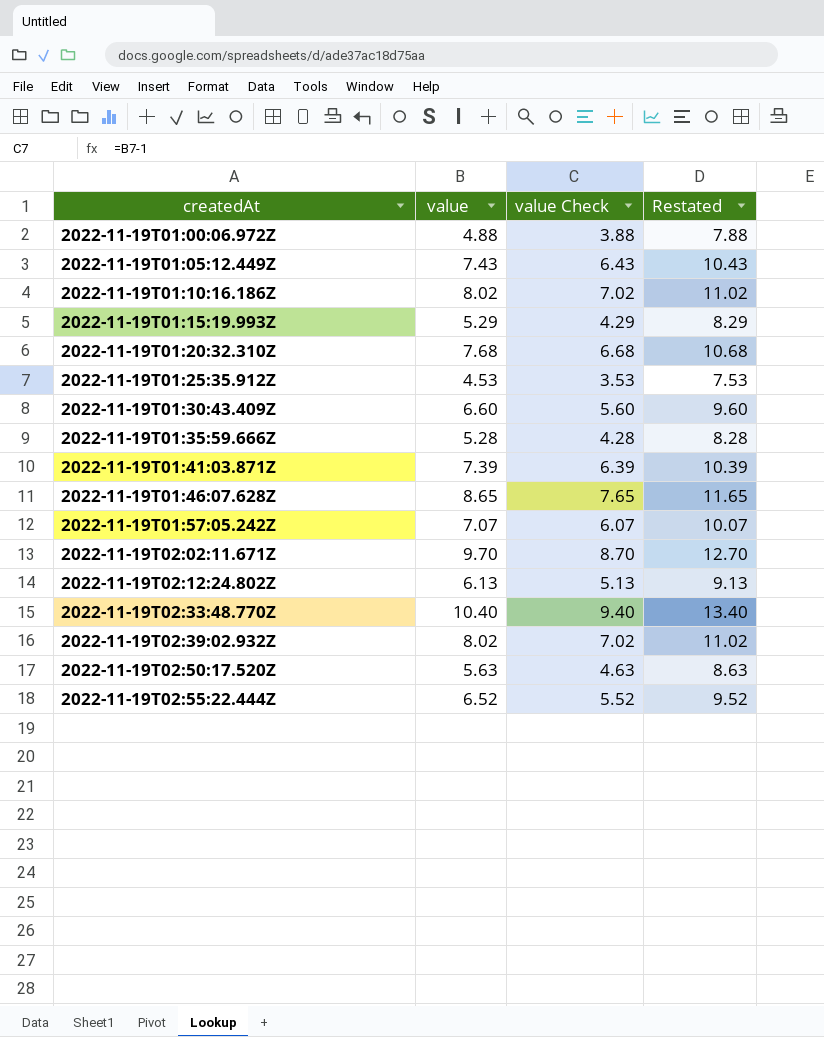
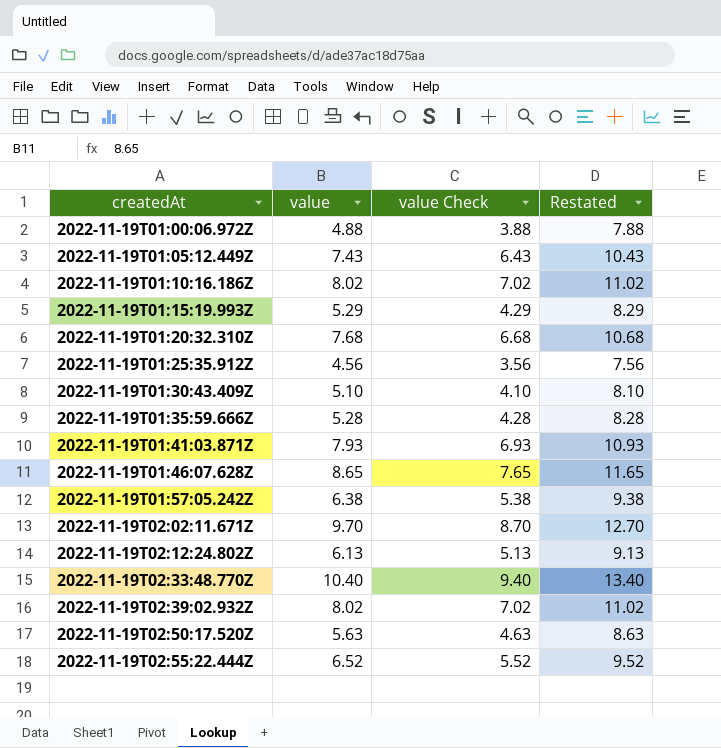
2022-11-19T01:25:35.912Z | value: 4.53 -> 4.56
2022-11-19T01:25:35.912Z | value Check: 3.53 -> 3.56
2022-11-19T01:25:35.912Z | Restated: 7.53 -> 7.56
2022-11-19T01:30:43.409Z | value: 6.60 -> 5.10
2022-11-19T01:30:43.409Z | value Check: 5.60 -> 4.10
2022-11-19T01:30:43.409Z | Restated: 9.60 -> 8.10
2022-11-19T01:41:03.871Z | value: 7.39 -> 7.93
2022-11-19T01:41:03.871Z | value Check: 6.39 -> 6.93
2022-11-19T01:41:03.871Z | Restated: 10.39 -> 10.93
2022-11-19T01:57:05.242Z | value: 7.07 -> 6.38
2022-11-19T01:57:05.242Z | value Check: 6.07 -> 5.38
2022-11-19T01:57:05.242Z | Restated: 10.07 -> 9.38

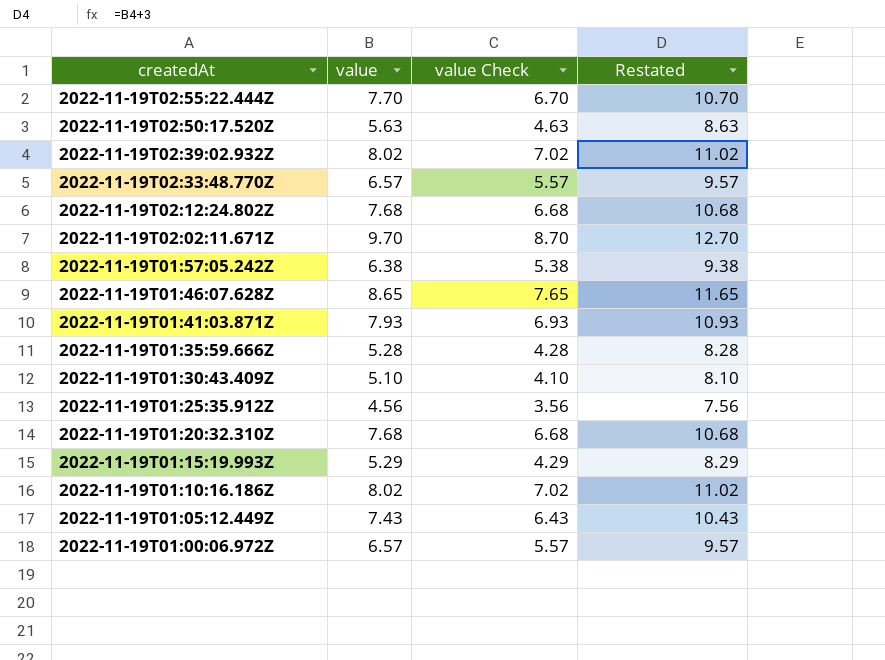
row order: createdAt ascending -> createdAt descending
2022-11-19T02:55:22.444Z | value: 6.52 -> 7.70
2022-11-19T02:55:22.444Z | value Check: 5.52 -> 6.70
2022-11-19T02:55:22.444Z | Restated: 9.52 -> 10.70
2022-11-19T02:33:48.770Z | value: 10.40 -> 6.57
2022-11-19T02:33:48.770Z | value Check: 9.40 -> 5.57
2022-11-19T02:33:48.770Z | Restated: 13.40 -> 9.57
2022-11-19T02:12:24.802Z | value: 6.13 -> 7.68
2022-11-19T02:12:24.802Z | value Check: 5.13 -> 6.68
2022-11-19T02:12:24.802Z | Restated: 9.13 -> 10.68
2022-11-19T01:00:06.972Z | value: 4.88 -> 6.57
2022-11-19T01:00:06.972Z | value Check: 3.88 -> 5.57
2022-11-19T01:00:06.972Z | Restated: 7.88 -> 9.57

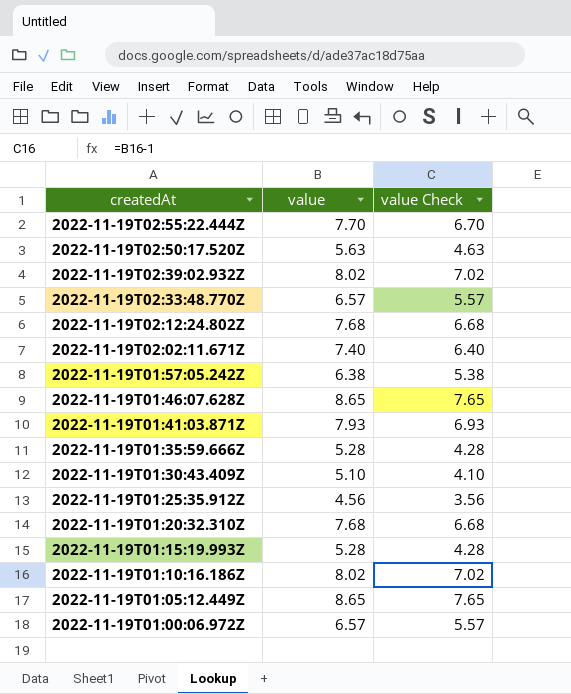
column Restated | formula: [value] + 3 -> none
2022-11-19T02:02:11.671Z | value: 9.70 -> 7.40
2022-11-19T02:02:11.671Z | value Check: 8.70 -> 6.40
2022-11-19T01:15:19.993Z | value: 5.29 -> 5.28
2022-11-19T01:15:19.993Z | value Check: 4.29 -> 4.28
2022-11-19T01:05:12.449Z | value: 7.43 -> 8.65
2022-11-19T01:05:12.449Z | value Check: 6.43 -> 7.65

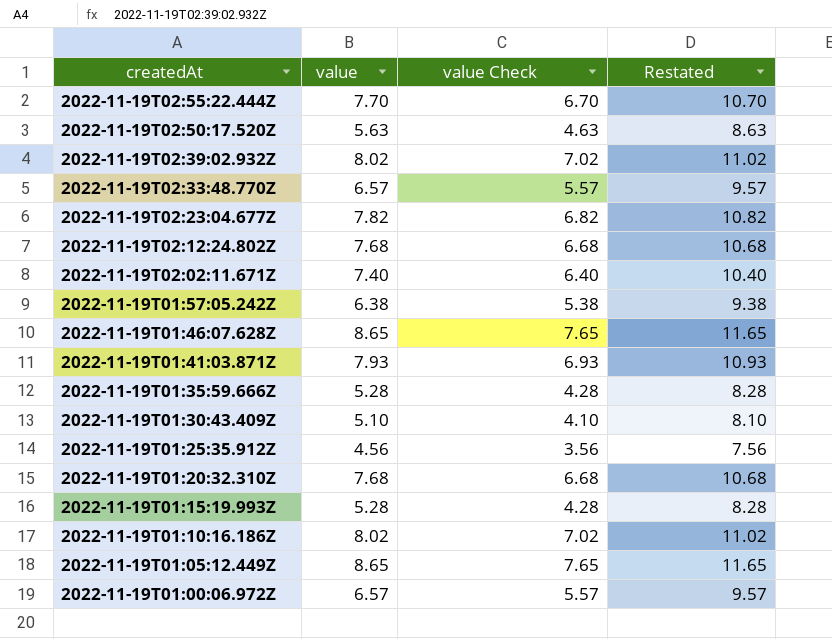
column Restated | formula: none -> [value] + 3
row 2022-11-19T02:23:04.677Z: none -> 7.82 | 6.82 | 10.82

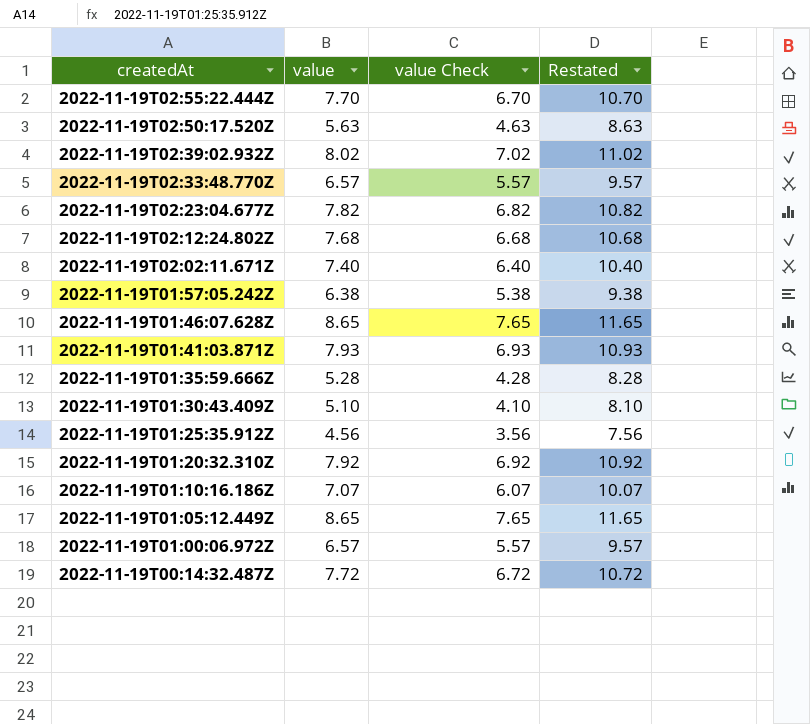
row 2022-11-19T01:15:19.993Z: 5.28 | 4.28 | 8.28 -> none
2022-11-19T01:20:32.310Z | value: 7.68 -> 7.92
2022-11-19T01:20:32.310Z | value Check: 6.68 -> 6.92
2022-11-19T01:20:32.310Z | Restated: 10.68 -> 10.92
2022-11-19T01:10:16.186Z | value: 8.02 -> 7.07
2022-11-19T01:10:16.186Z | value Check: 7.02 -> 6.07
2022-11-19T01:10:16.186Z | Restated: 11.02 -> 10.07
row 2022-11-19T00:14:32.487Z: none -> 7.72 | 6.72 | 10.72

